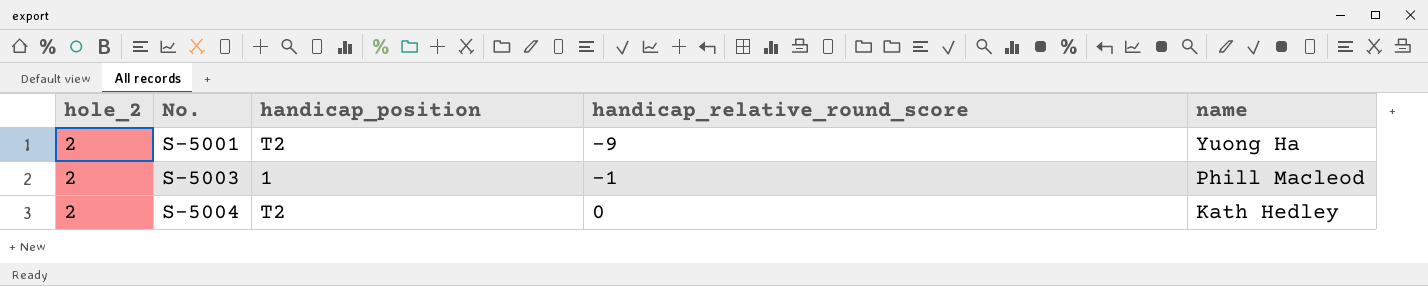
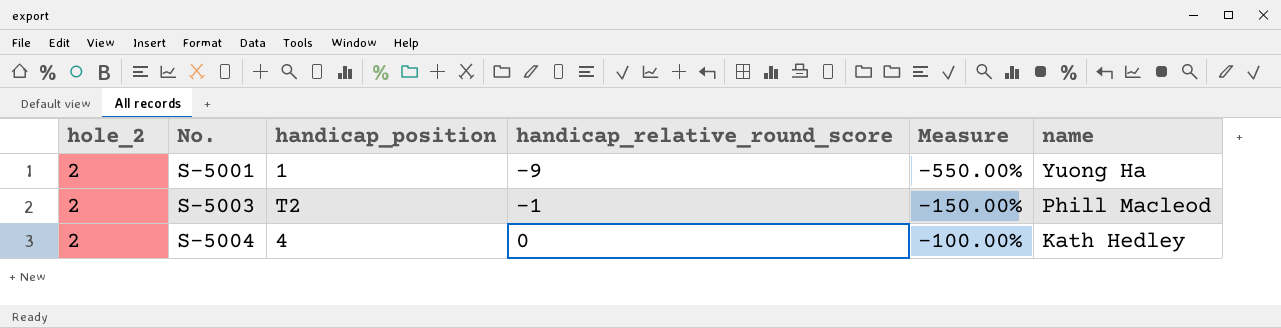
column Measure | formula: none -> ([handicap_relative_round_score] - [hole_2]) / [hole_2]
S-5001 | handicap_position: T2 -> 1
S-5003 | handicap_position: 1 -> T2
S-5004 | handicap_position: T2 -> 4

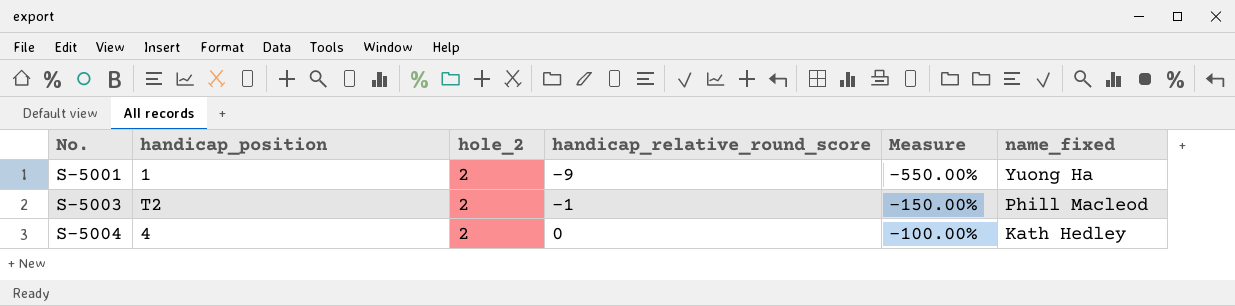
column hole_2 | position: 1 -> 3
column name: name -> name_fixed

